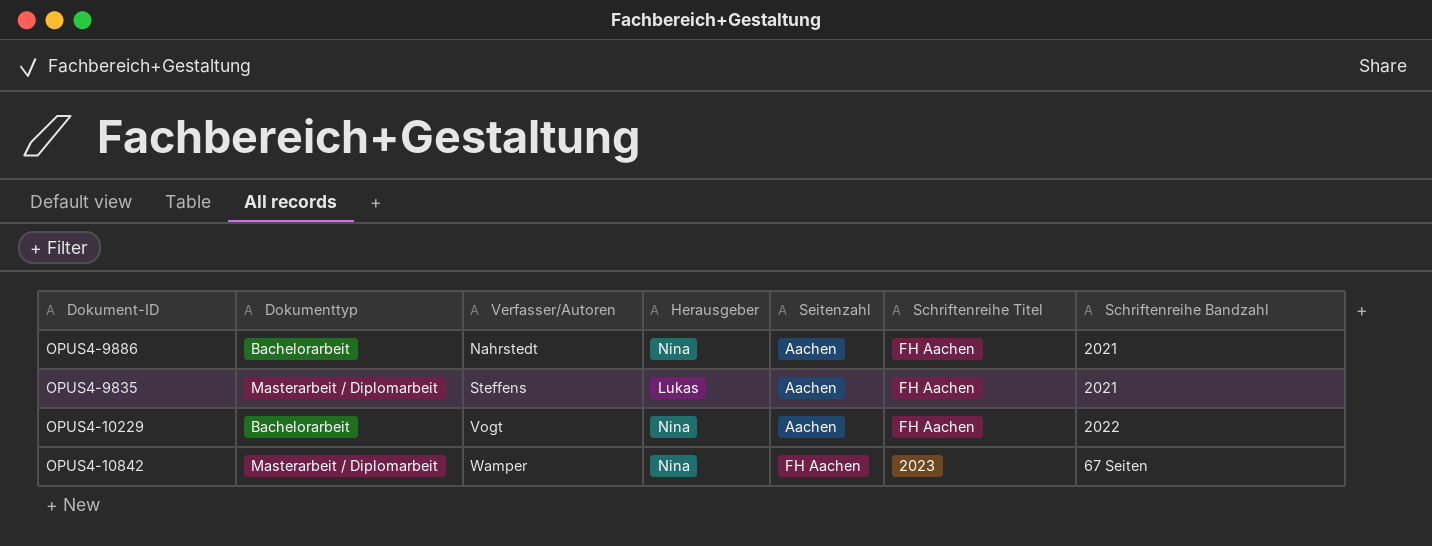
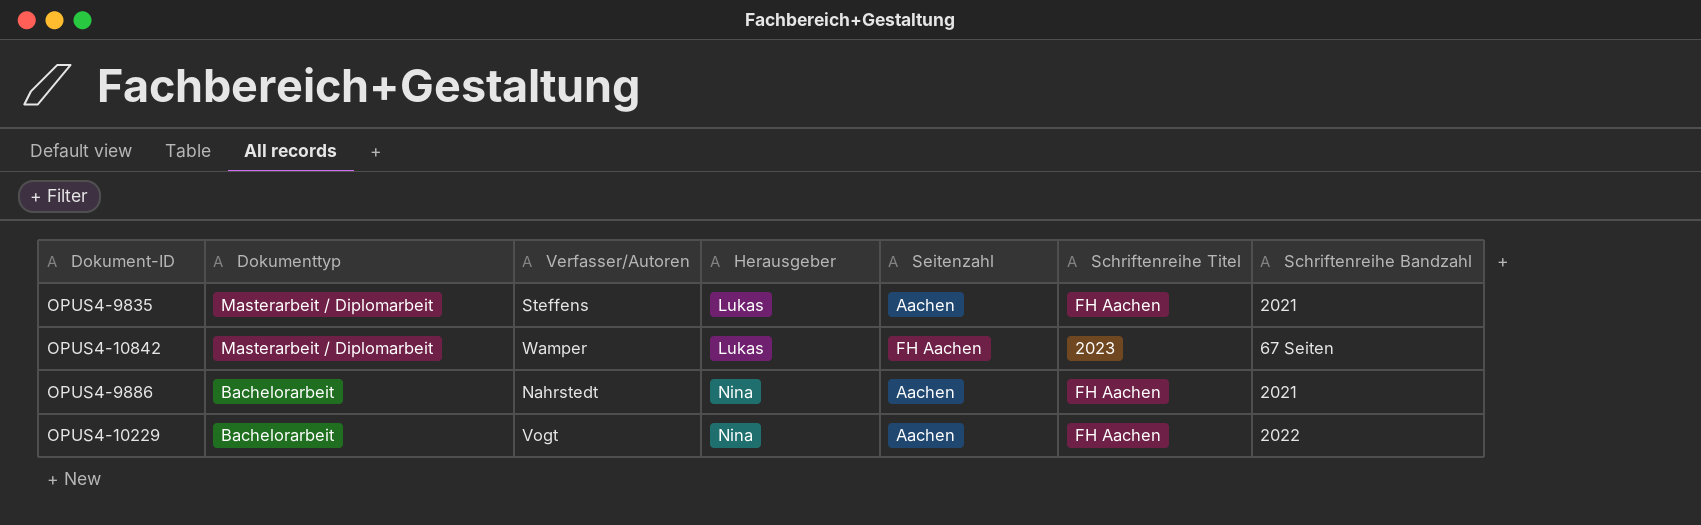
row order: Verfasser/Autoren ascending -> Dokumenttyp descending
OPUS4-10842 | Herausgeber: Nina -> Lukas

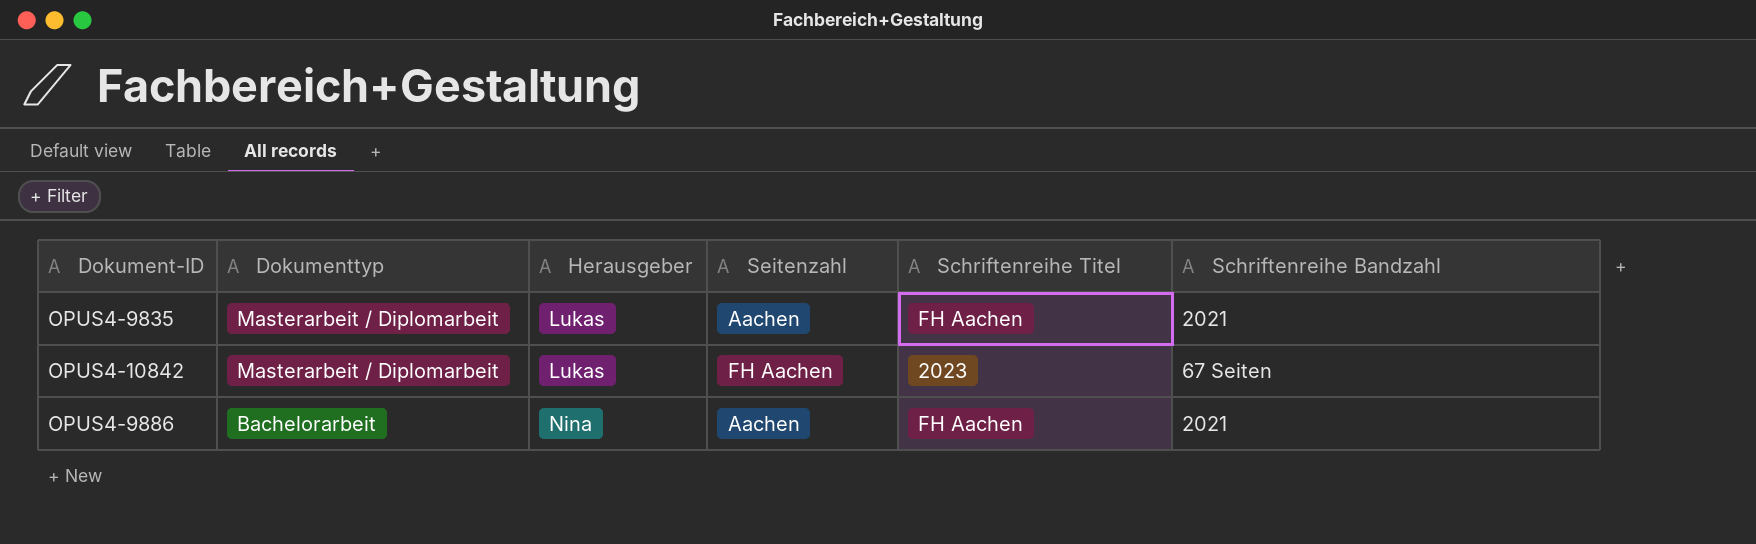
column Verfasser/Autoren | position: 3 -> none
row OPUS4-10229: Bachelorarbeit | Vogt | Nina | Aachen | FH Aachen | 2022 -> none

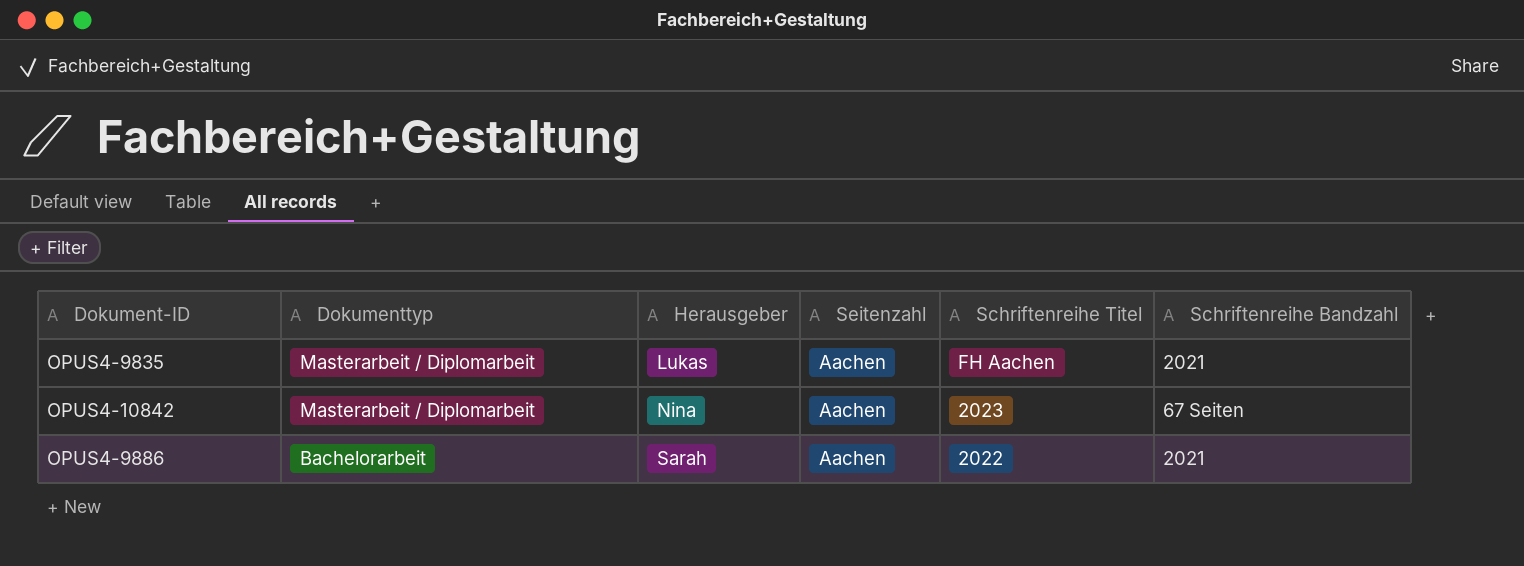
OPUS4-10842 | Herausgeber: Lukas -> Nina
OPUS4-10842 | Seitenzahl: FH Aachen -> Aachen
OPUS4-9886 | Herausgeber: Nina -> Sarah
OPUS4-9886 | Schriftenreihe Titel: FH Aachen -> 2022

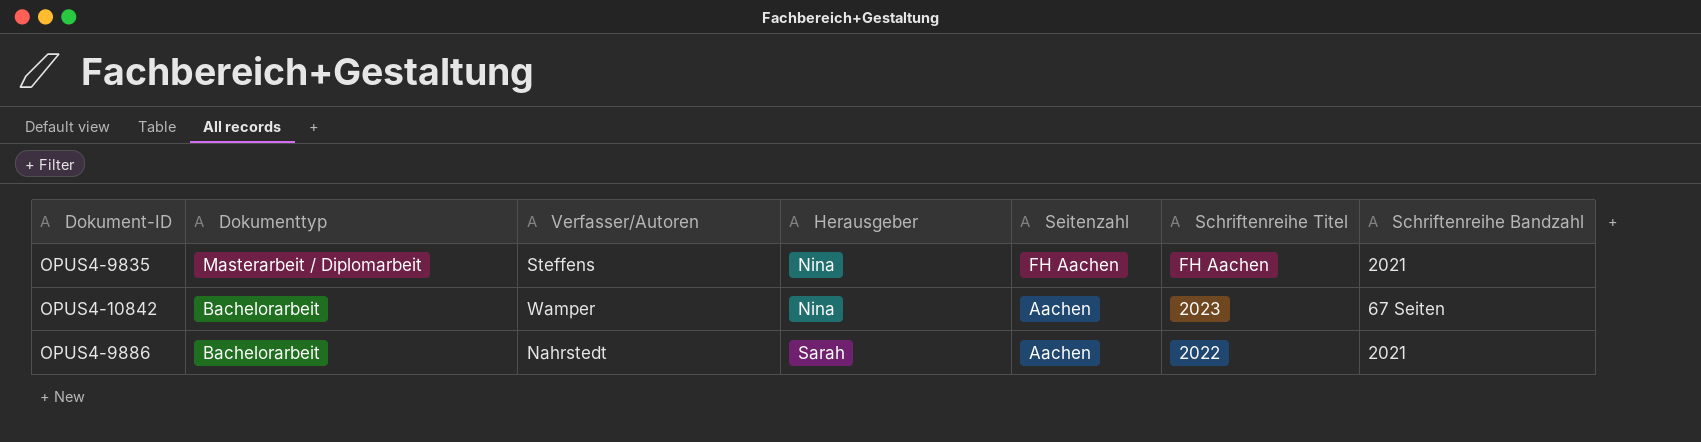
column Verfasser/Autoren | position: none -> 3
OPUS4-9835 | Herausgeber: Lukas -> Nina
OPUS4-9835 | Seitenzahl: Aachen -> FH Aachen
OPUS4-10842 | Dokumenttyp: Masterarbeit / Diplomarbeit -> Bachelorarbeit

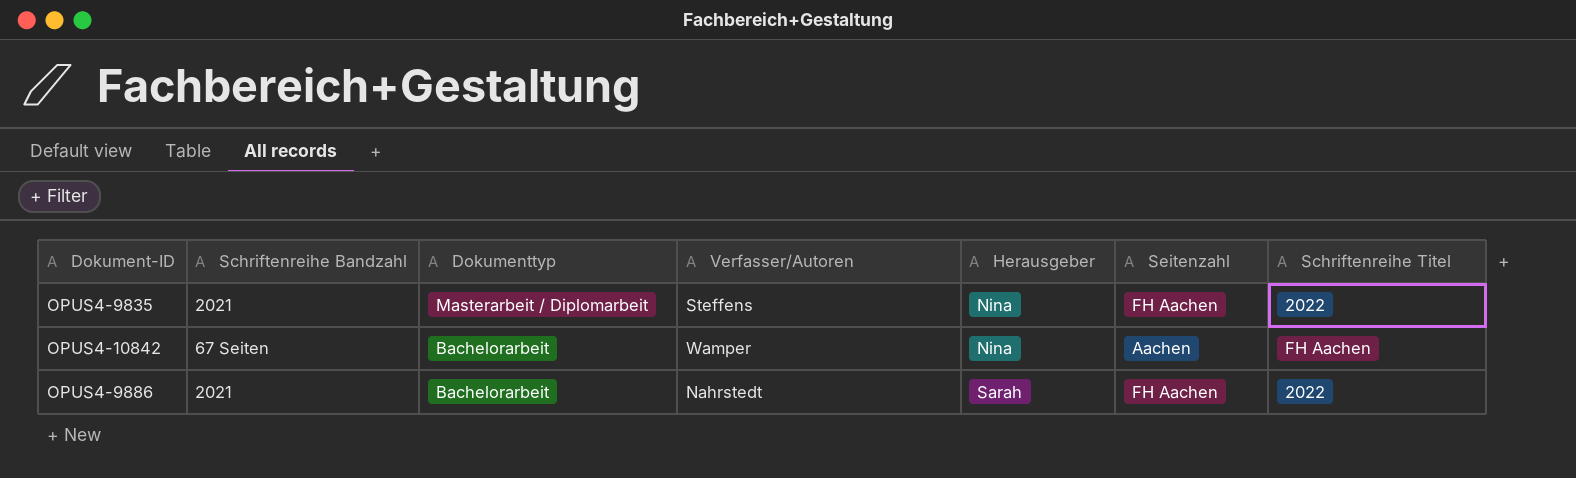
column Schriftenreihe Bandzahl | position: 7 -> 2
OPUS4-9835 | Schriftenreihe Titel: FH Aachen -> 2022
OPUS4-10842 | Schriftenreihe Titel: 2023 -> FH Aachen
OPUS4-9886 | Seitenzahl: Aachen -> FH Aachen

